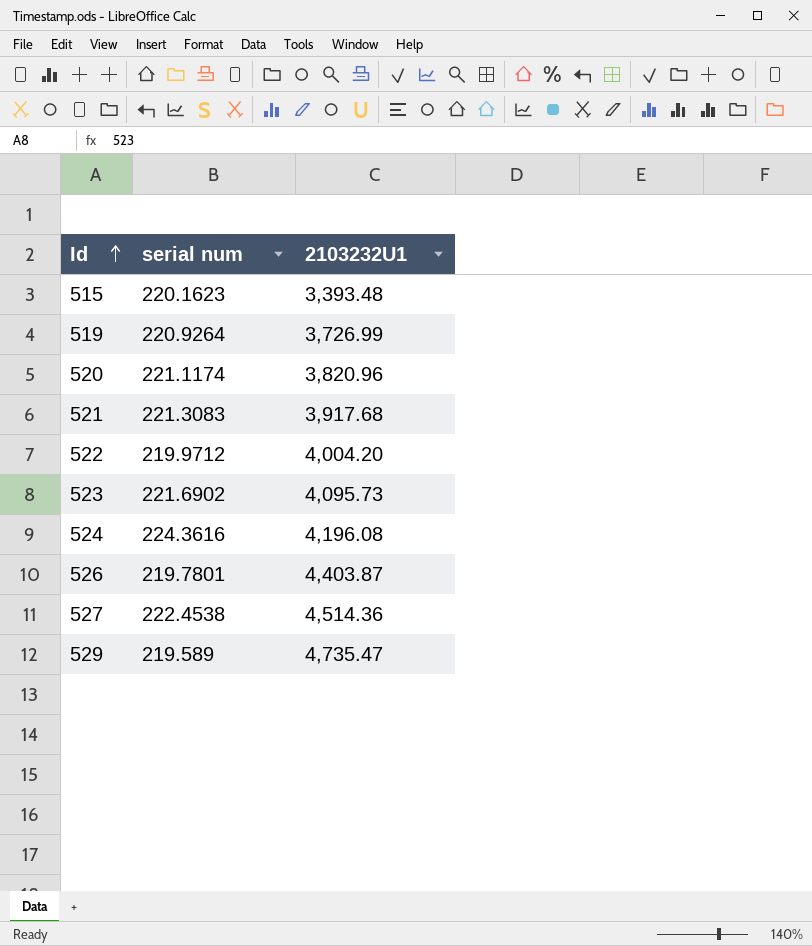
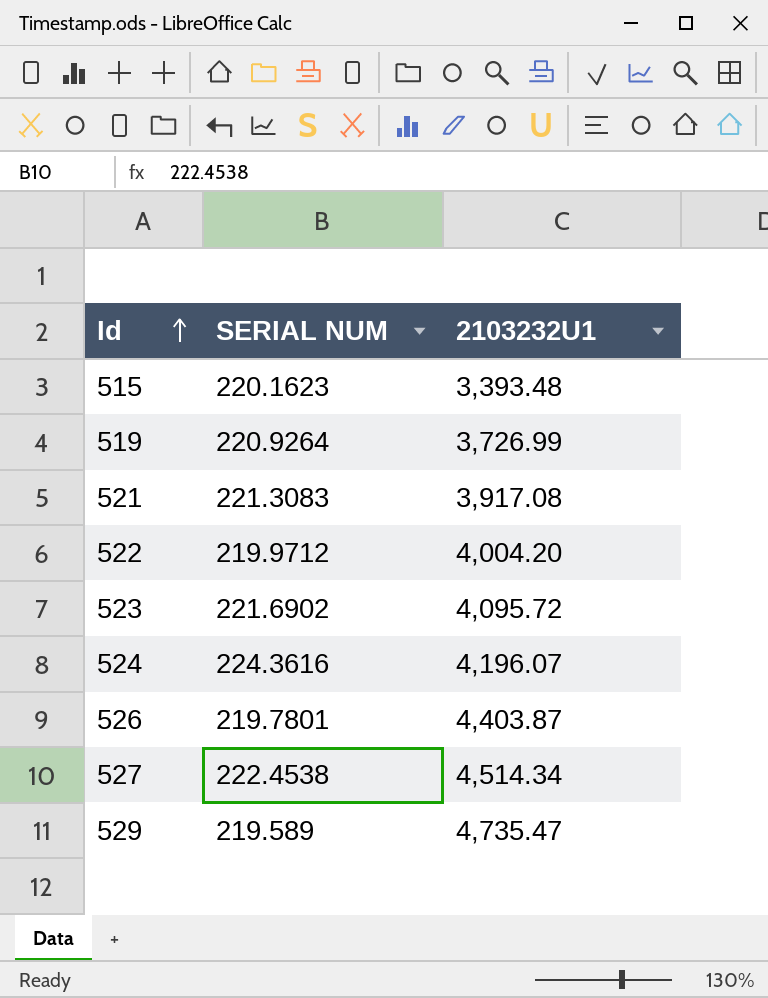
column name: serial num -> SERIAL NUM
row 520: 221.1174 | 3,820.96 -> none
521 | 2103232U1: 3,917.68 -> 3,917.08
523 | 2103232U1: 4,095.73 -> 4,095.72
524 | 2103232U1: 4,196.08 -> 4,196.07
527 | 2103232U1: 4,514.36 -> 4,514.34

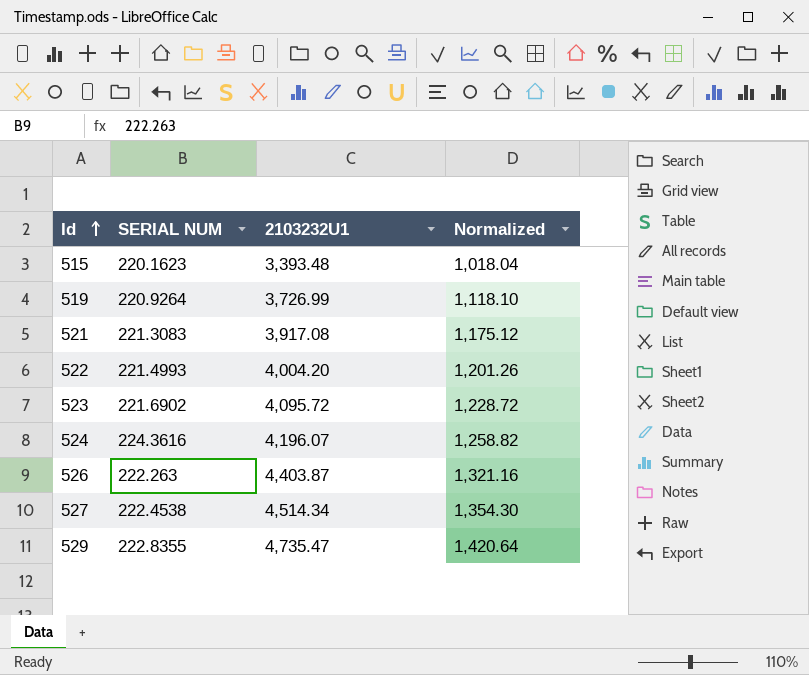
column Normalized | formula: none -> [2103232U1] * 0.3
522 | SERIAL NUM: 219.9712 -> 221.4993
526 | SERIAL NUM: 219.7801 -> 222.263
529 | SERIAL NUM: 219.589 -> 222.8355

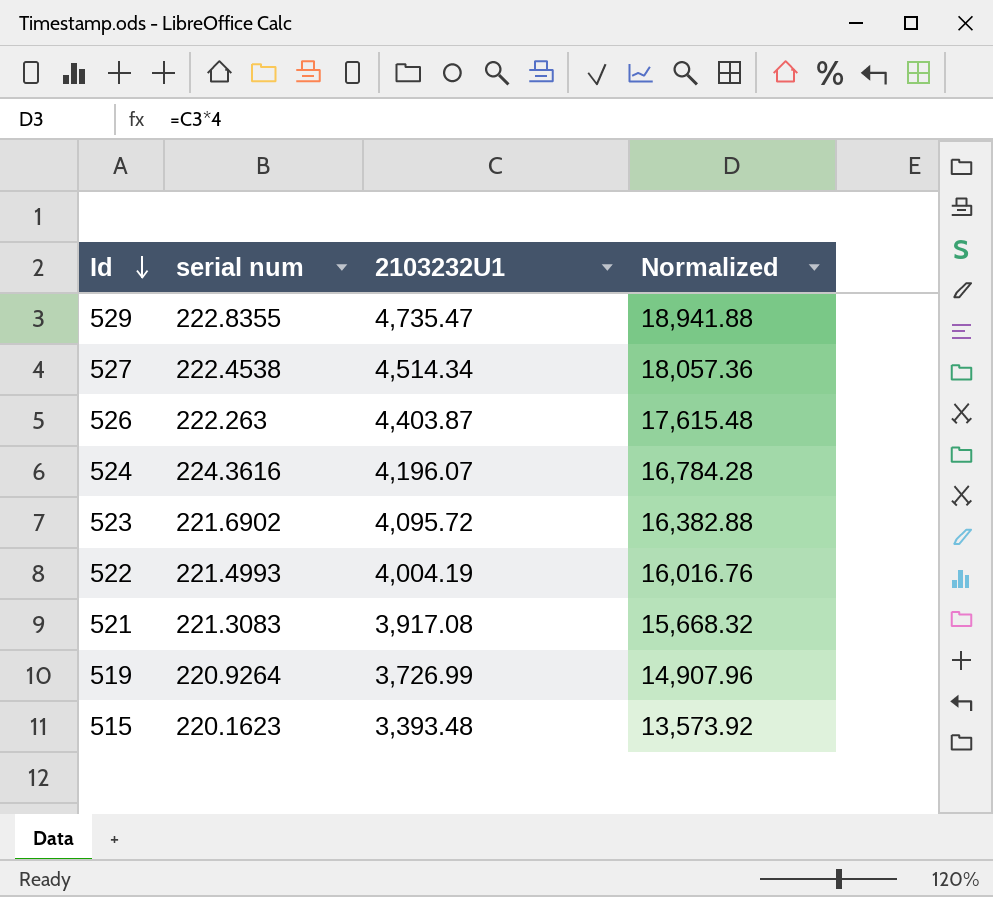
row order: Id ascending -> Id descending
column name: SERIAL NUM -> serial num
column Normalized | formula: [2103232U1] * 0.3 -> [2103232U1] * 4
522 | 2103232U1: 4,004.20 -> 4,004.19

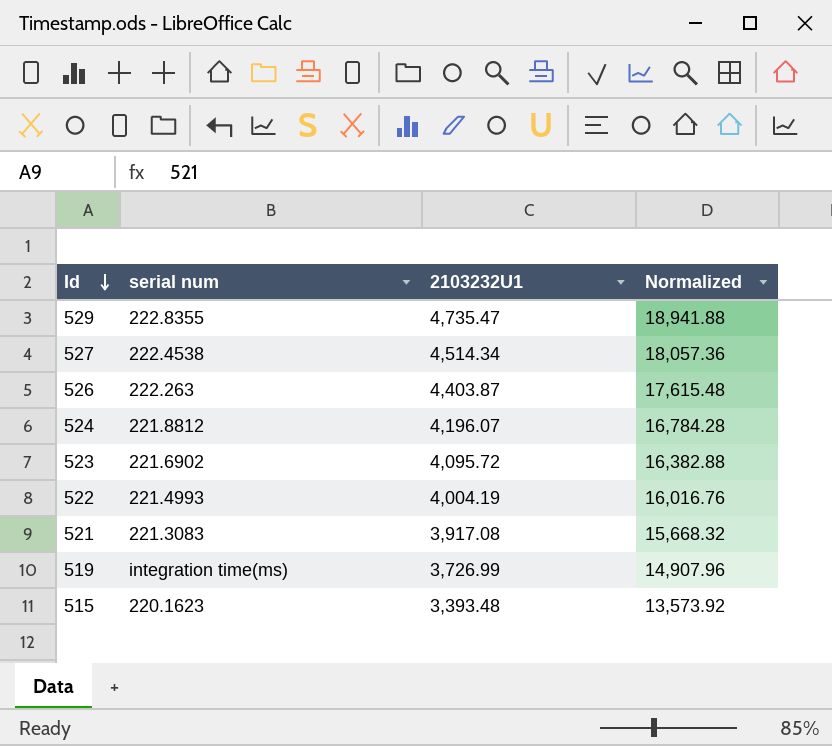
524 | serial num: 224.3616 -> 221.8812
519 | serial num: 220.9264 -> integration time(ms)

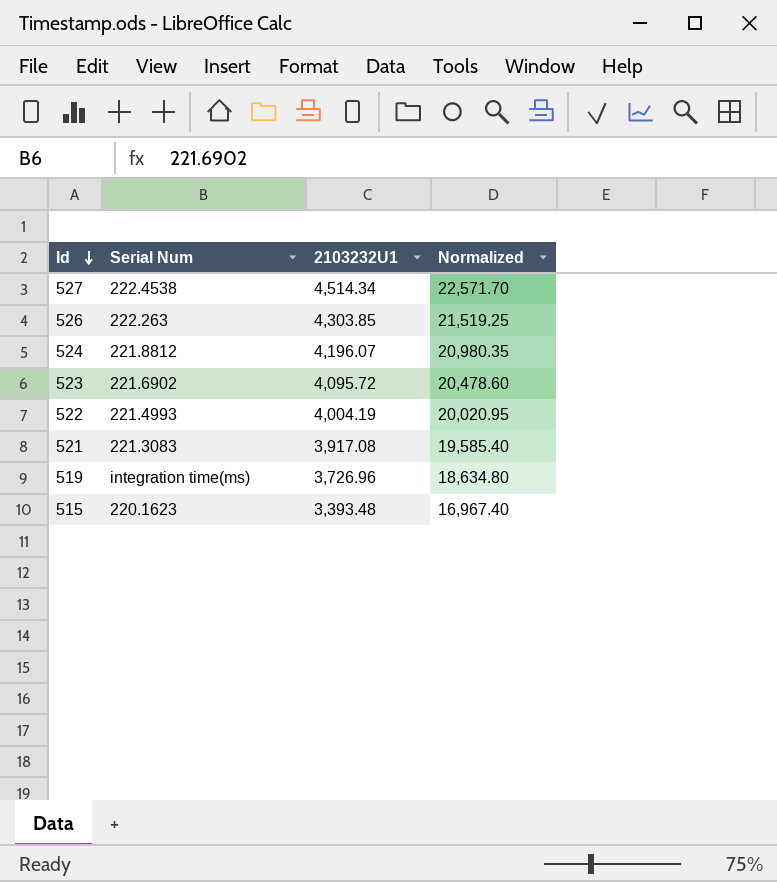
column name: serial num -> Serial Num
column Normalized | formula: [2103232U1] * 4 -> [2103232U1] * 5
row 529: 222.8355 | 4,735.47 | 18,941.88 -> none
526 | 2103232U1: 4,403.87 -> 4,303.85
519 | 2103232U1: 3,726.99 -> 3,726.96

